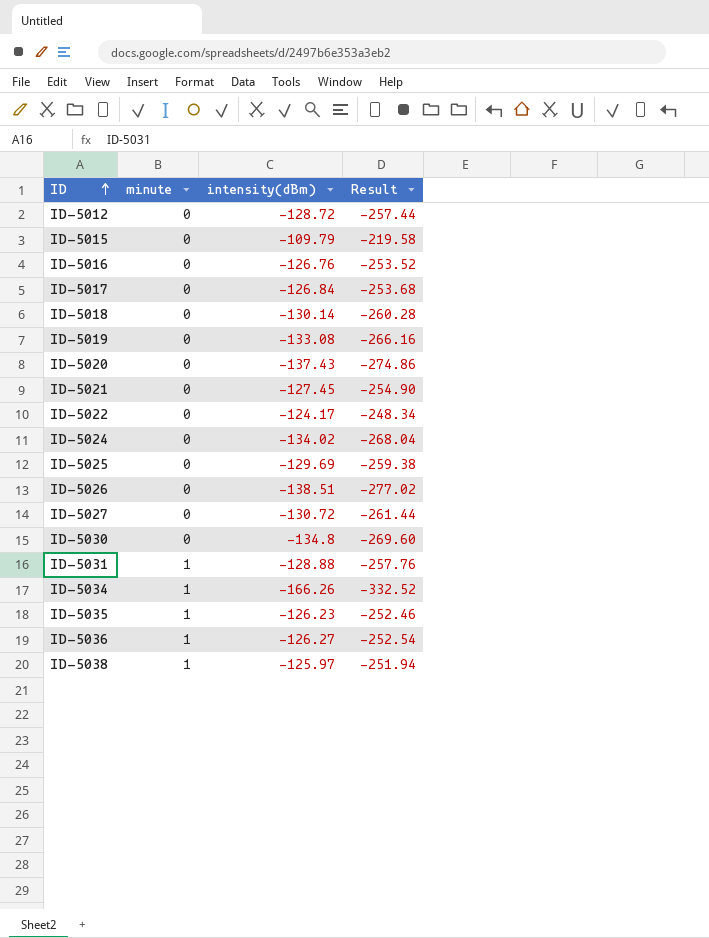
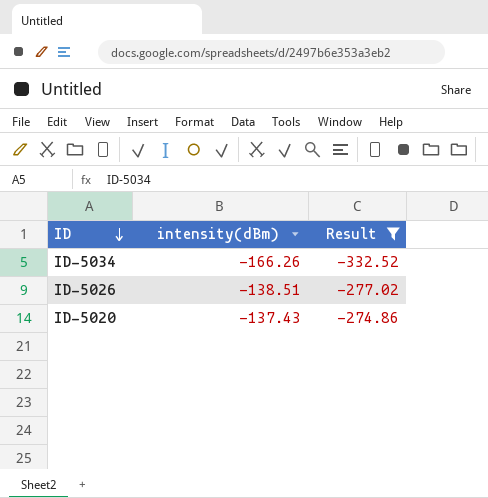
filter: none -> Result <= -274.86
row order: ID ascending -> ID descending
column minute | position: 2 -> none

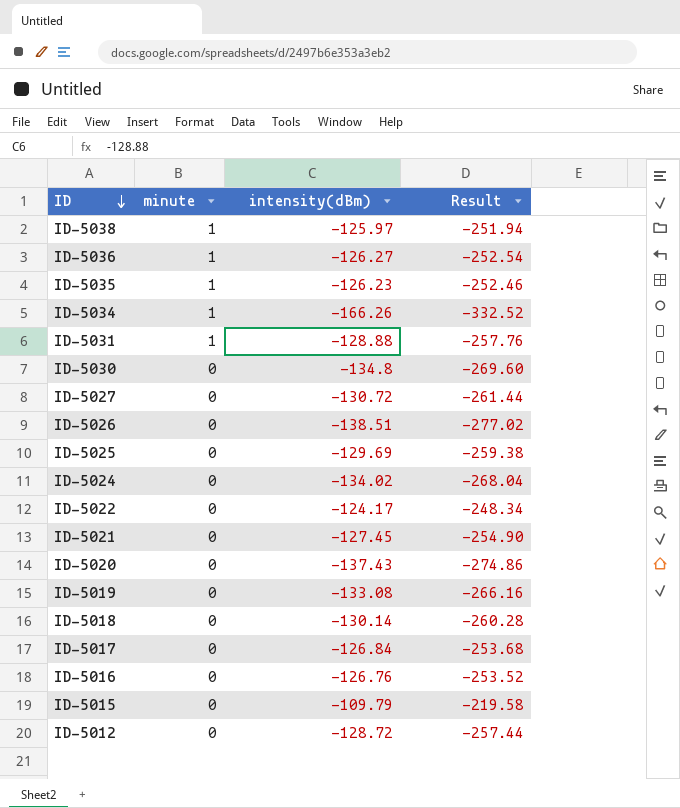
filter: Result <= -274.86 -> none
column minute | position: none -> 2

